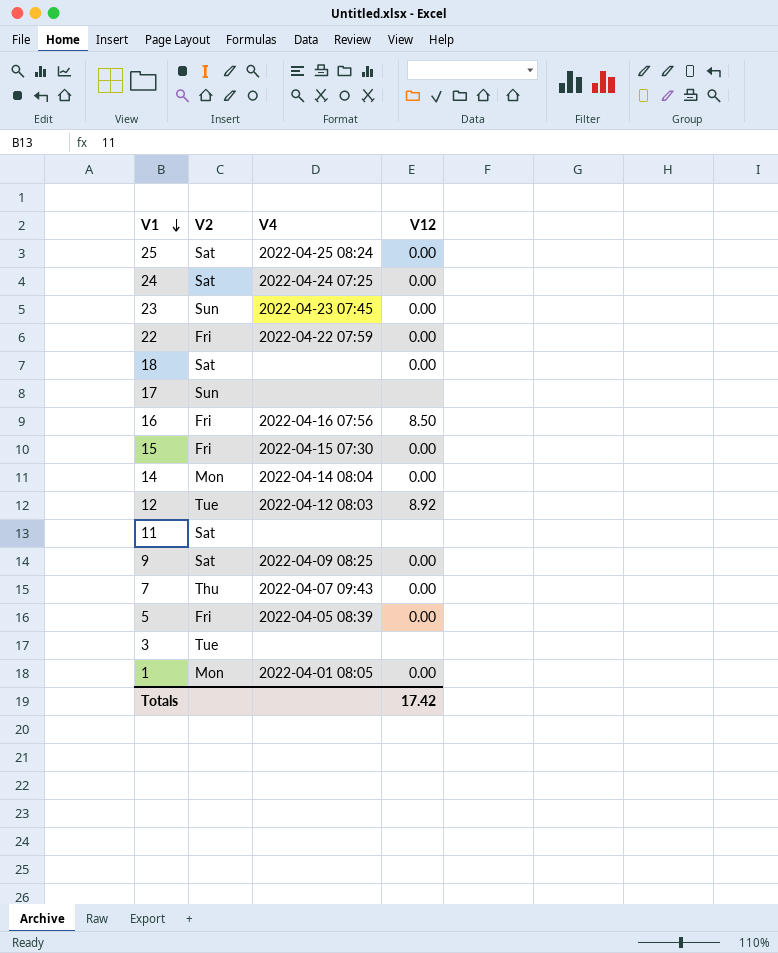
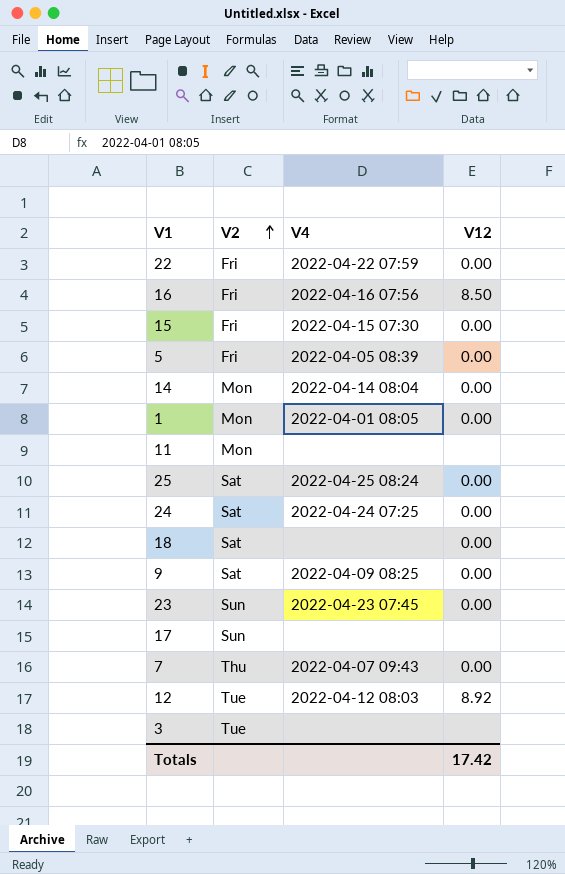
row order: V1 descending -> V2 ascending
11 | V2: Sat -> Mon

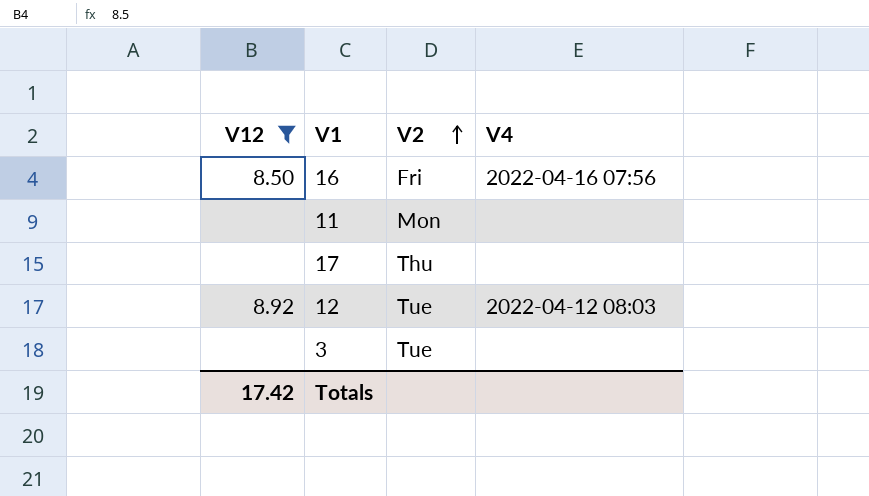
filter: none -> V12 != 0.00
column V12 | position: 4 -> 1
17 | V2: Sun -> Thu

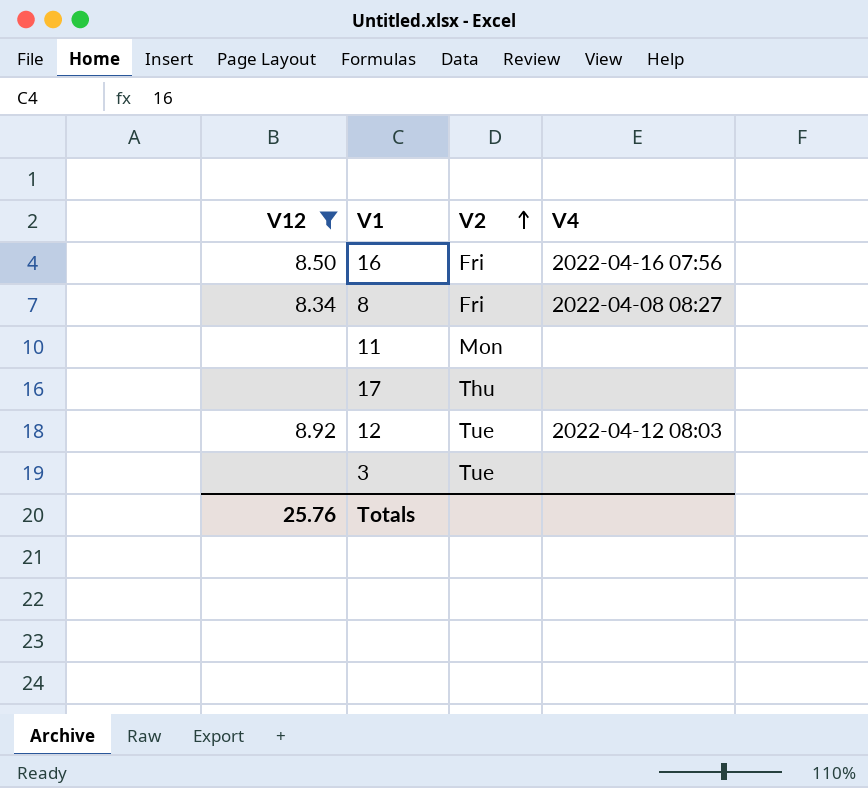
row 8: none -> 8.34 | Fri | 2022-04-08 08:27
Totals | V12: 17.42 -> 25.76

